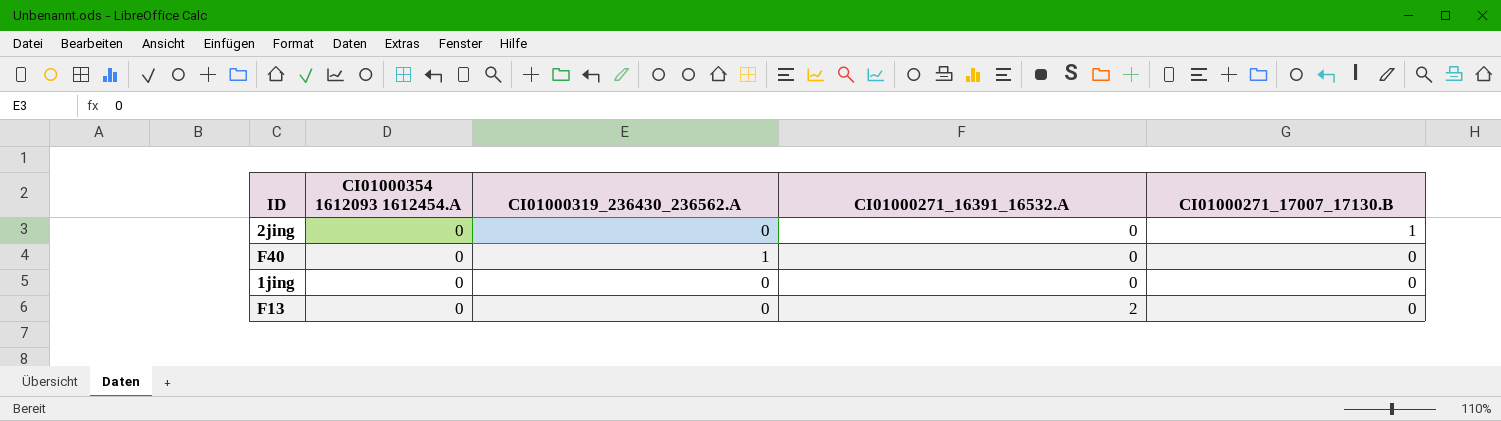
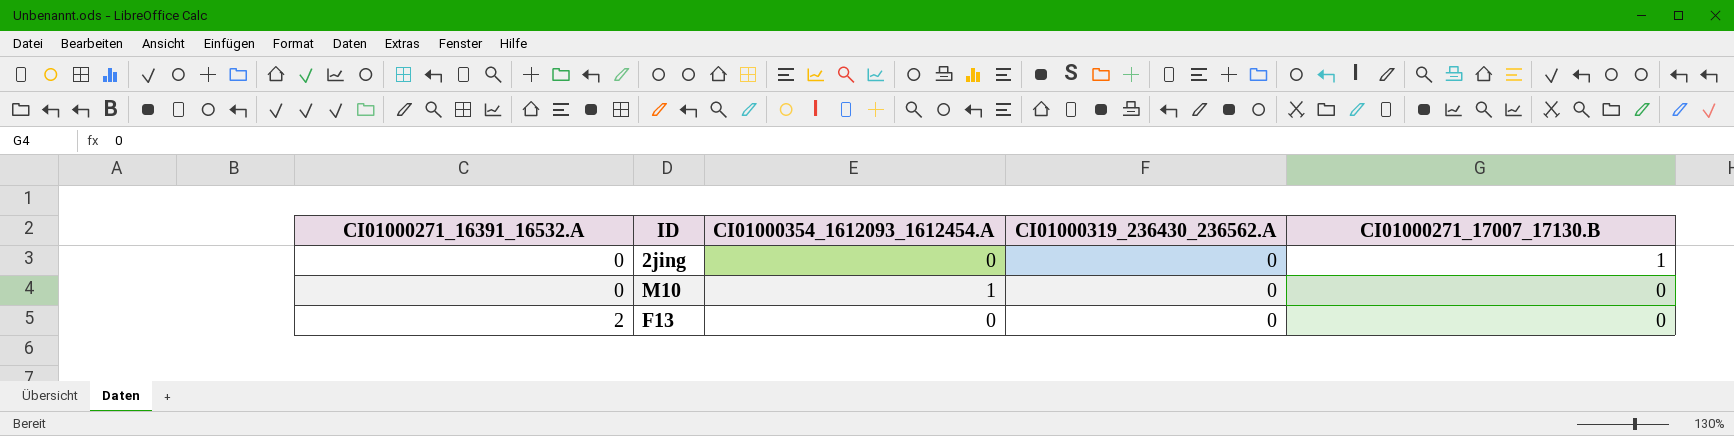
column CI01000271_16391_16532.A | position: 4 -> 1
column name: CI01000354 1612093 1612454.A -> CI01000354_1612093_1612454.A
row F40: 0 | 1 | 0 | 0 -> none
row 1jing: 0 | 0 | 0 | 0 -> none
row M10: none -> 0 | 1 | 0 | 0

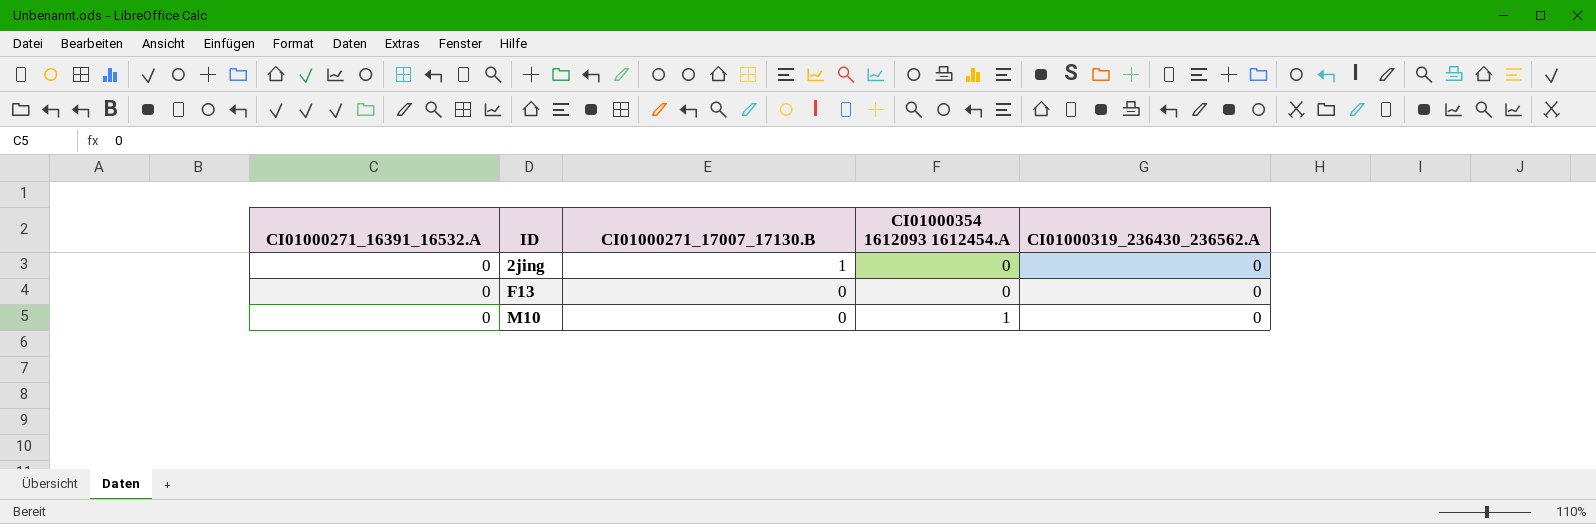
row order: CI01000271_16391_16532.A ascending -> ID ascending
column CI01000271_17007_17130.B | position: 5 -> 3
column name: CI01000354_1612093_1612454.A -> CI01000354 1612093 1612454.A
F13 | CI01000271_16391_16532.A: 2 -> 0

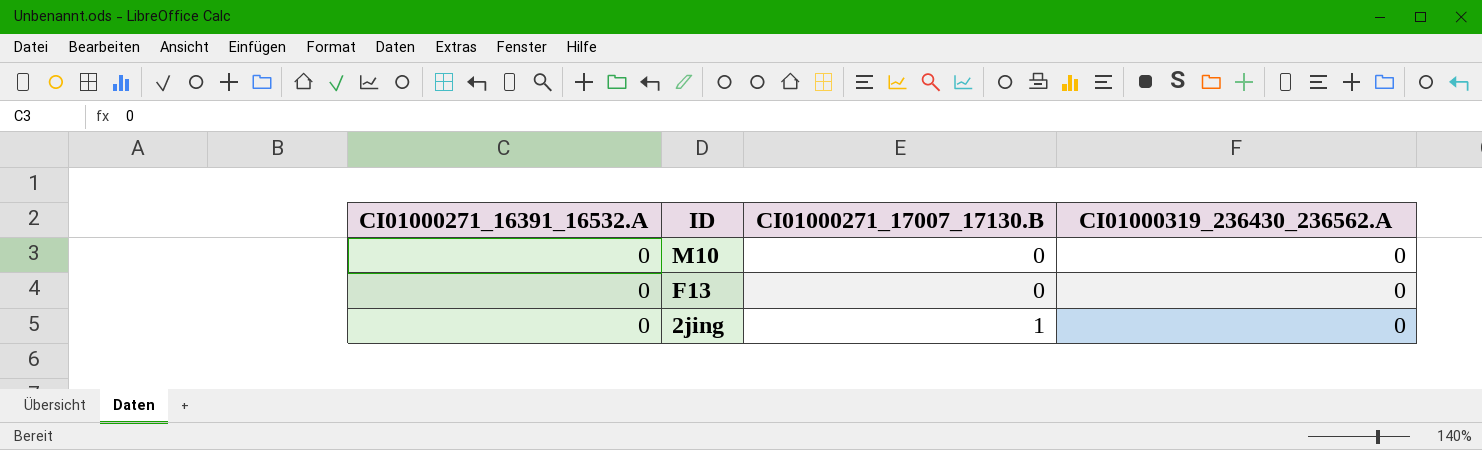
row order: ID ascending -> ID descending
column CI01000354 1612093 1612454.A | position: 4 -> none

